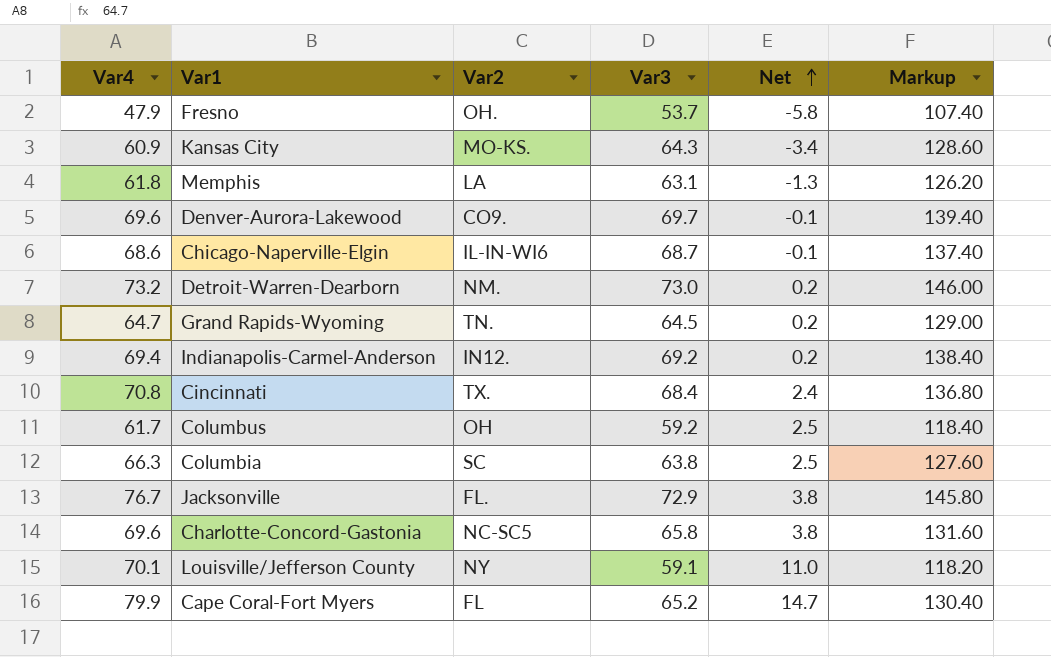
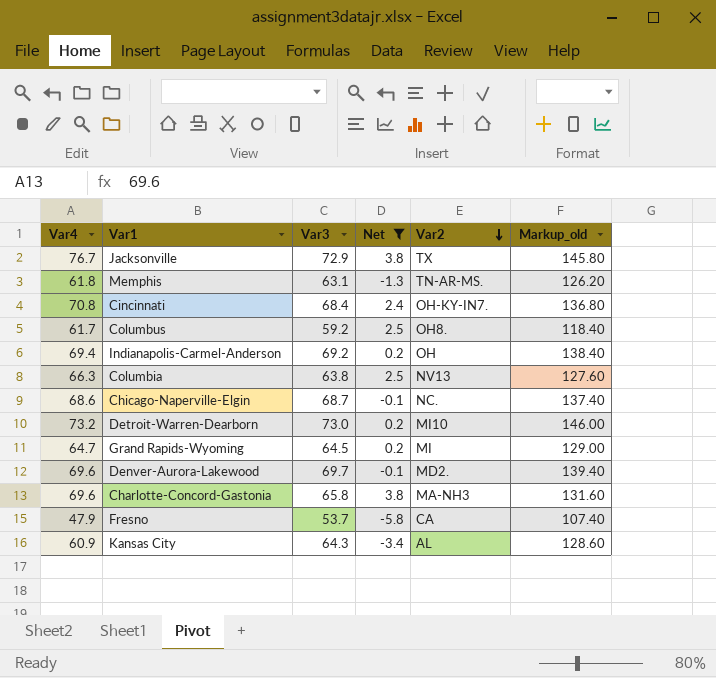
filter: none -> Net <= 3.8
row order: Net ascending -> Var2 descending
column Var2 | position: 3 -> 5
column name: Markup -> Markup_old
Jacksonville | Var2: FL. -> TX
Memphis | Var2: LA -> TN-AR-MS.
Cincinnati | Var2: TX. -> OH-KY-IN7.
Columbus | Var2: OH -> OH8.
Indianapolis-Carmel-Anderson | Var2: IN12. -> OH
Columbia | Var2: SC -> NV13
Chicago-Naperville-Elgin | Var2: IL-IN-WI6 -> NC.
Detroit-Warren-Dearborn | Var2: NM. -> MI10
Grand Rapids-Wyoming | Var2: TN. -> MI
Denver-Aurora-Lakewood | Var2: CO9. -> MD2.
Charlotte-Concord-Gastonia | Var2: NC-SC5 -> MA-NH3
Fresno | Var2: OH. -> CA
Kansas City | Var2: MO-KS. -> AL

